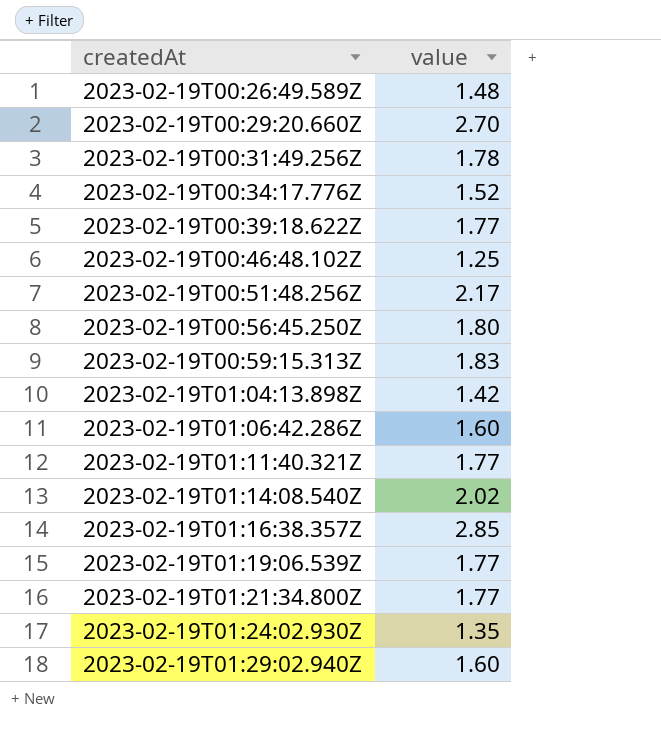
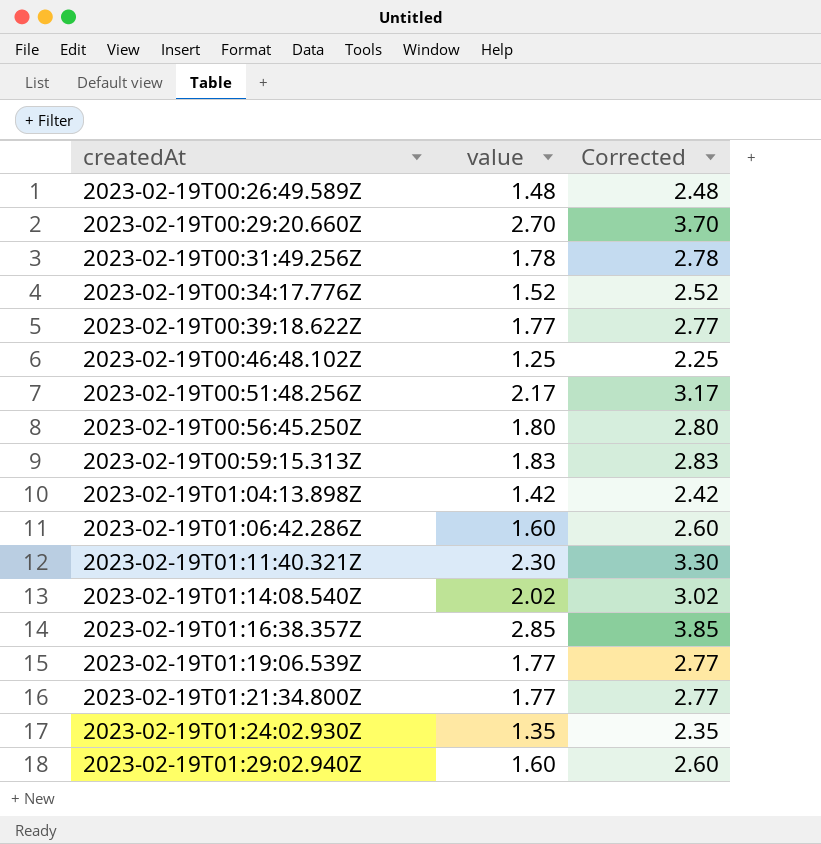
column Corrected | formula: none -> [value] + 1
2023-02-19T01:11:40.321Z | value: 1.77 -> 2.30

